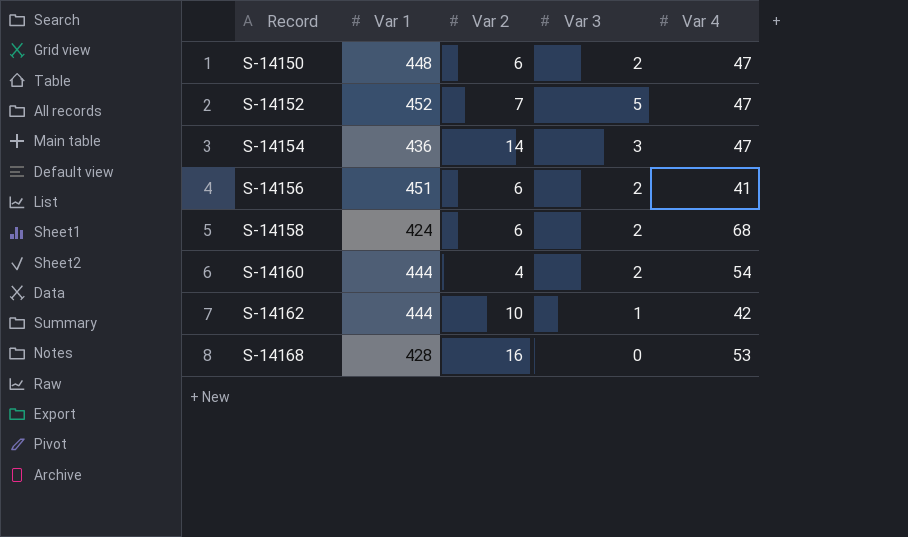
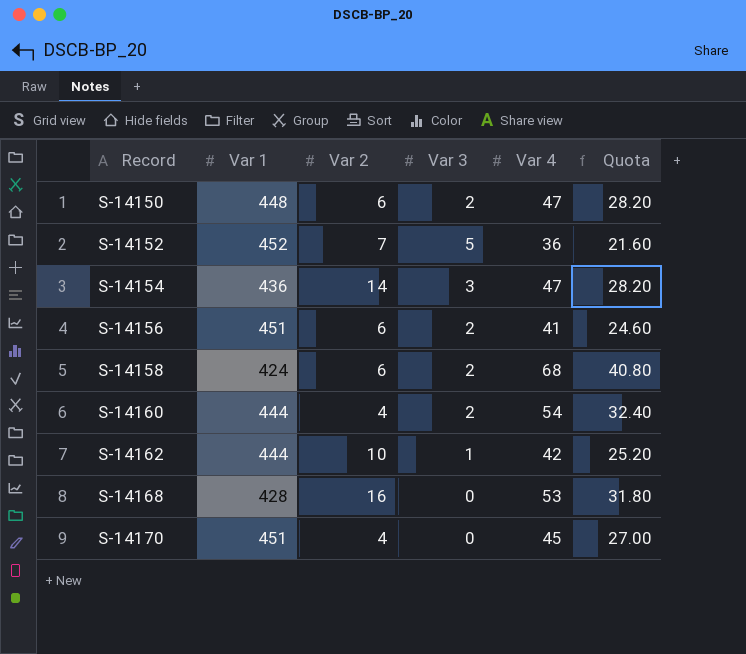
column Quota | formula: none -> [Var 4] * 0.6
S-14152 | Var 4: 47 -> 36
row S-14170: none -> 451 | 4 | 0 | 45 | 27.00

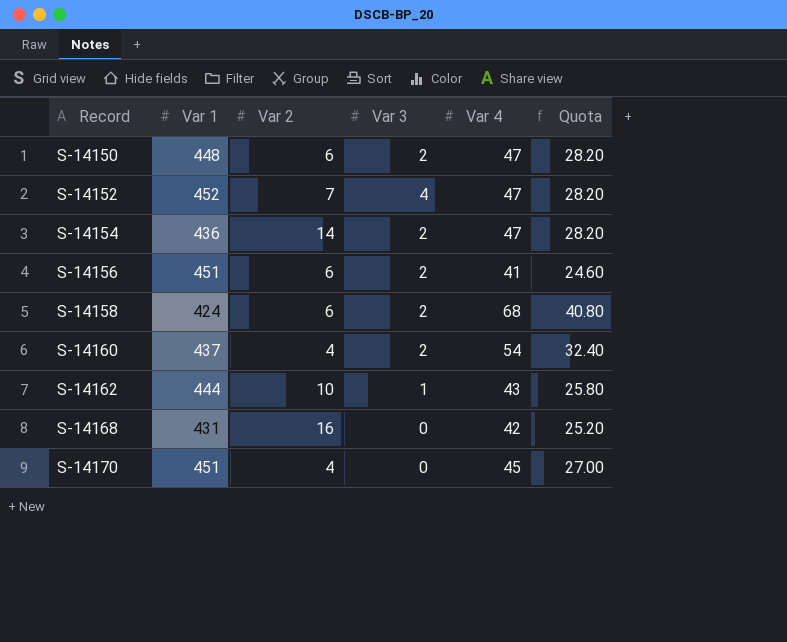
S-14152 | Var 3: 5 -> 4
S-14152 | Var 4: 36 -> 47
S-14152 | Quota: 21.60 -> 28.20
S-14154 | Var 3: 3 -> 2
S-14160 | Var 1: 444 -> 437
S-14162 | Var 4: 42 -> 43
S-14162 | Quota: 25.20 -> 25.80
S-14168 | Var 1: 428 -> 431
S-14168 | Var 4: 53 -> 42
S-14168 | Quota: 31.80 -> 25.20

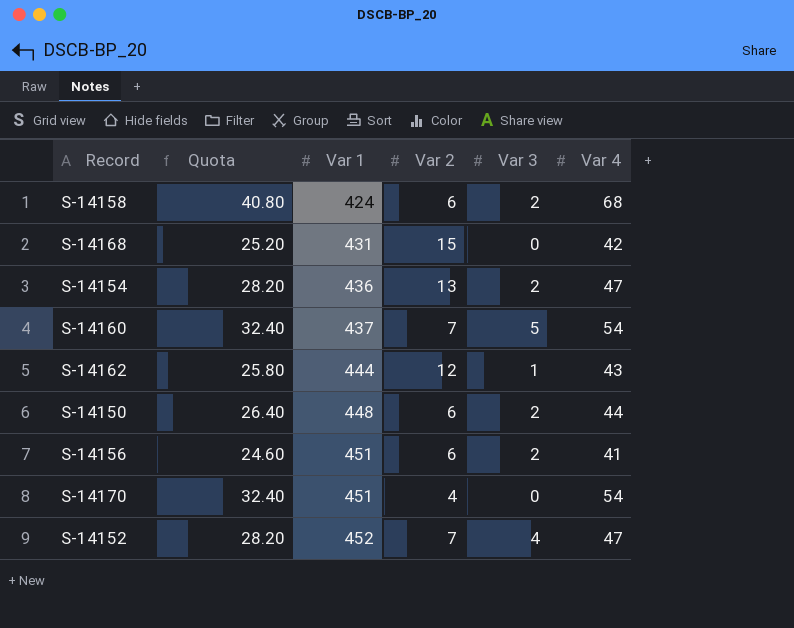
row order: Record ascending -> Var 1 ascending
column Quota | position: 6 -> 2
S-14168 | Var 2: 16 -> 15
S-14154 | Var 2: 14 -> 13
S-14160 | Var 2: 4 -> 7
S-14160 | Var 3: 2 -> 5
S-14162 | Var 2: 10 -> 12
S-14150 | Quota: 28.20 -> 26.40
S-14150 | Var 4: 47 -> 44
S-14170 | Quota: 27.00 -> 32.40
S-14170 | Var 4: 45 -> 54

